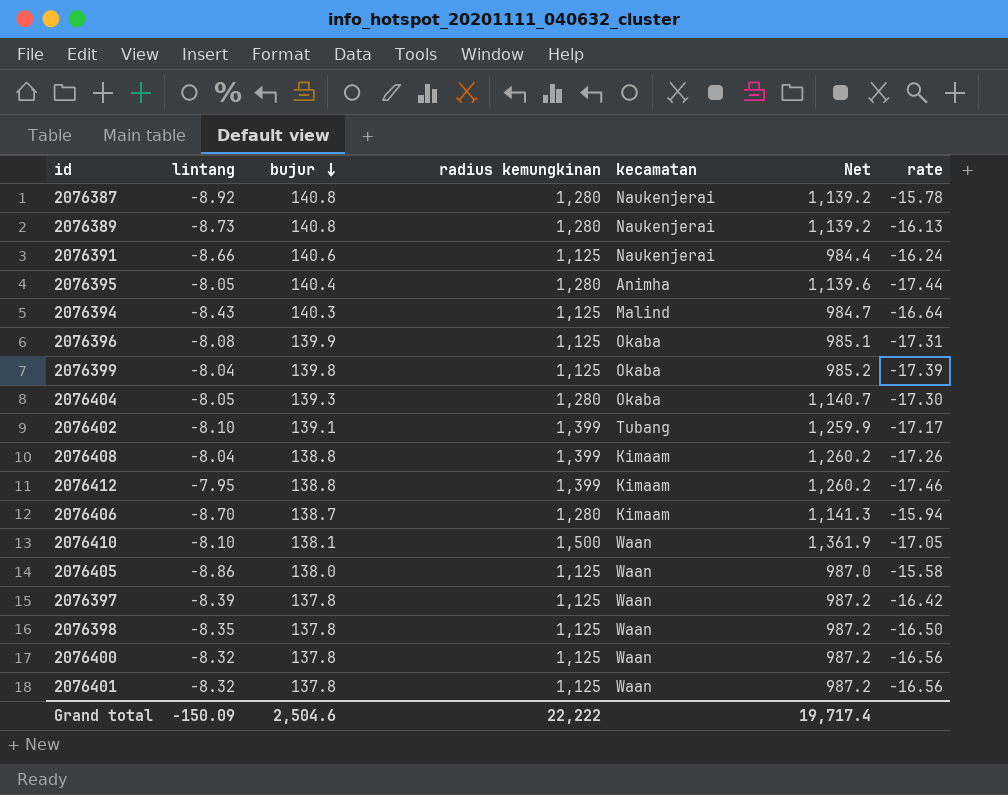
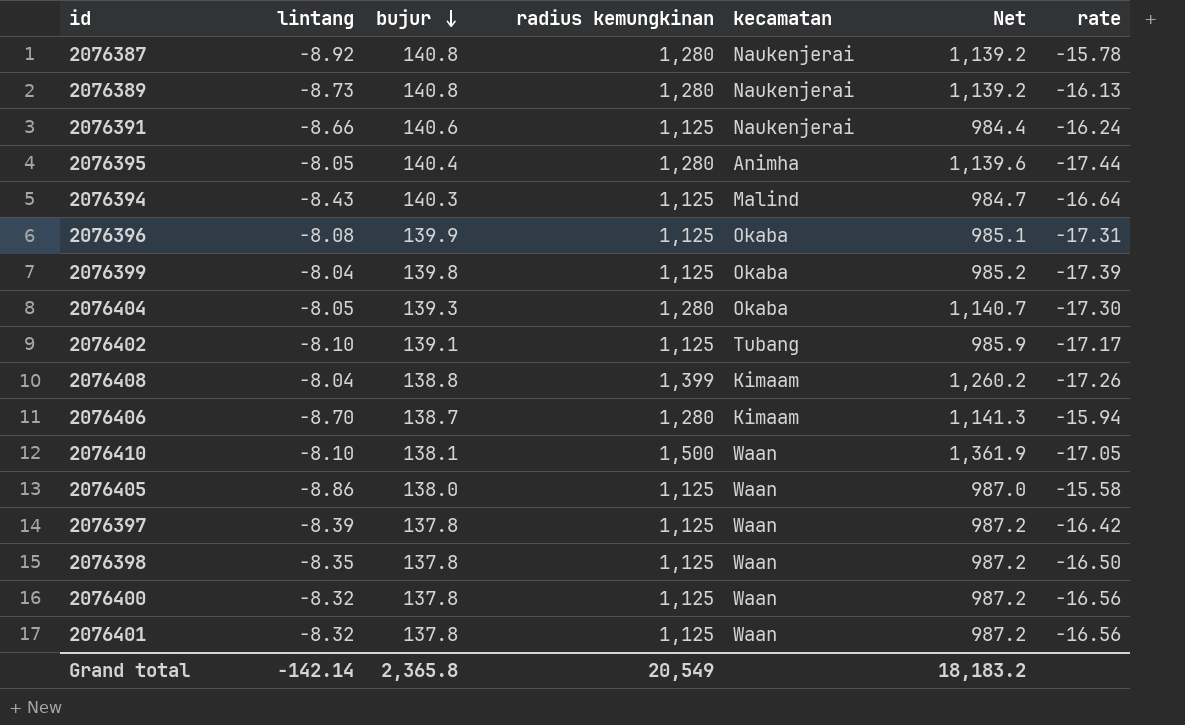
row 2076412: -7.95 | 138.8 | 1,399 | Kimaam | 1,260.2 | -17.46 -> none
2076402 | radius kemungkinan: 1,399 -> 1,125
2076402 | Net: 1,259.9 -> 985.9
Grand total | lintang: -150.09 -> -142.14
Grand total | bujur: 2,504.6 -> 2,365.8
Grand total | radius kemungkinan: 22,222 -> 20,549
Grand total | Net: 19,717.4 -> 18,183.2

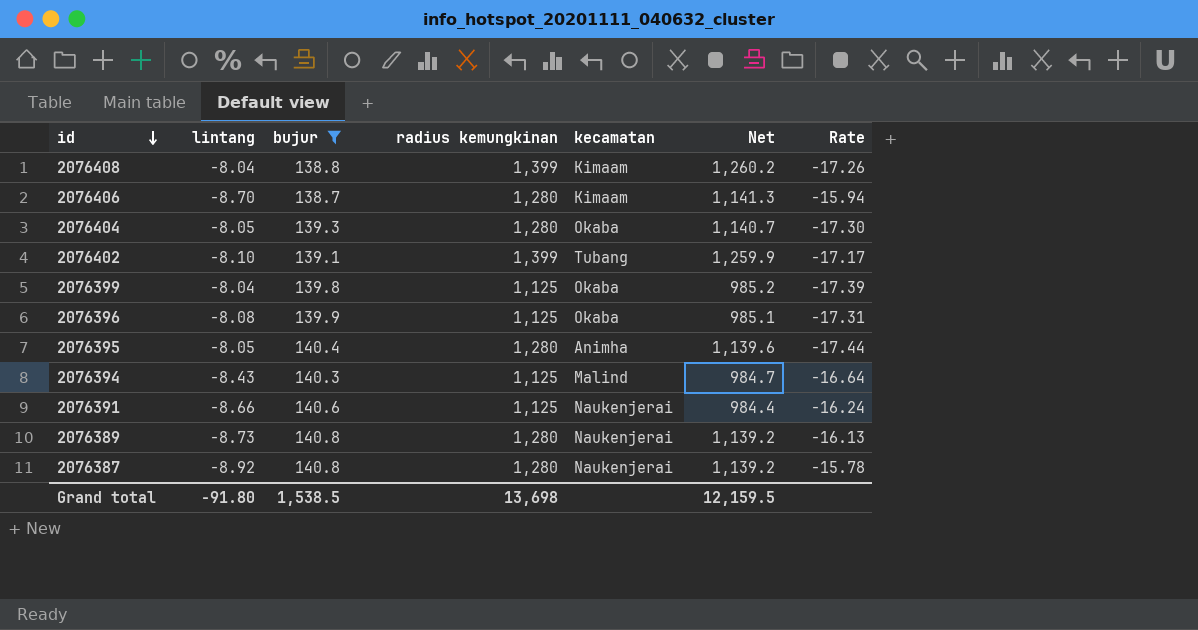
filter: none -> bujur >= 138.7
row order: bujur descending -> id descending
column name: rate -> Rate
2076402 | radius kemungkinan: 1,125 -> 1,399
2076402 | Net: 985.9 -> 1,259.9
Grand total | lintang: -142.14 -> -91.80
Grand total | bujur: 2,365.8 -> 1,538.5
Grand total | radius kemungkinan: 20,549 -> 13,698
Grand total | Net: 18,183.2 -> 12,159.5

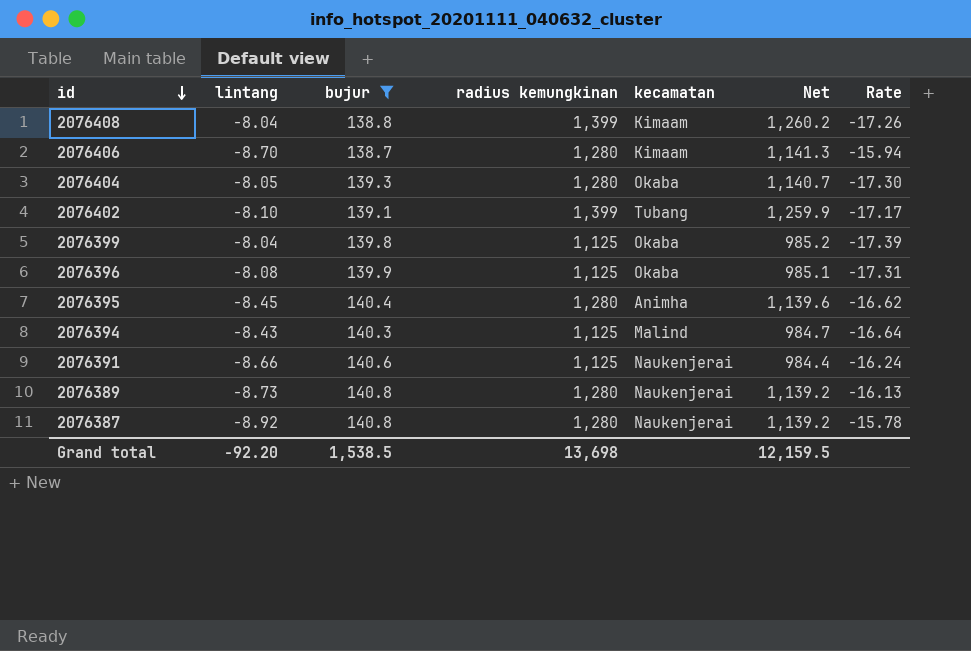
2076395 | lintang: -8.05 -> -8.45
2076395 | Rate: -17.44 -> -16.62
Grand total | lintang: -91.80 -> -92.20

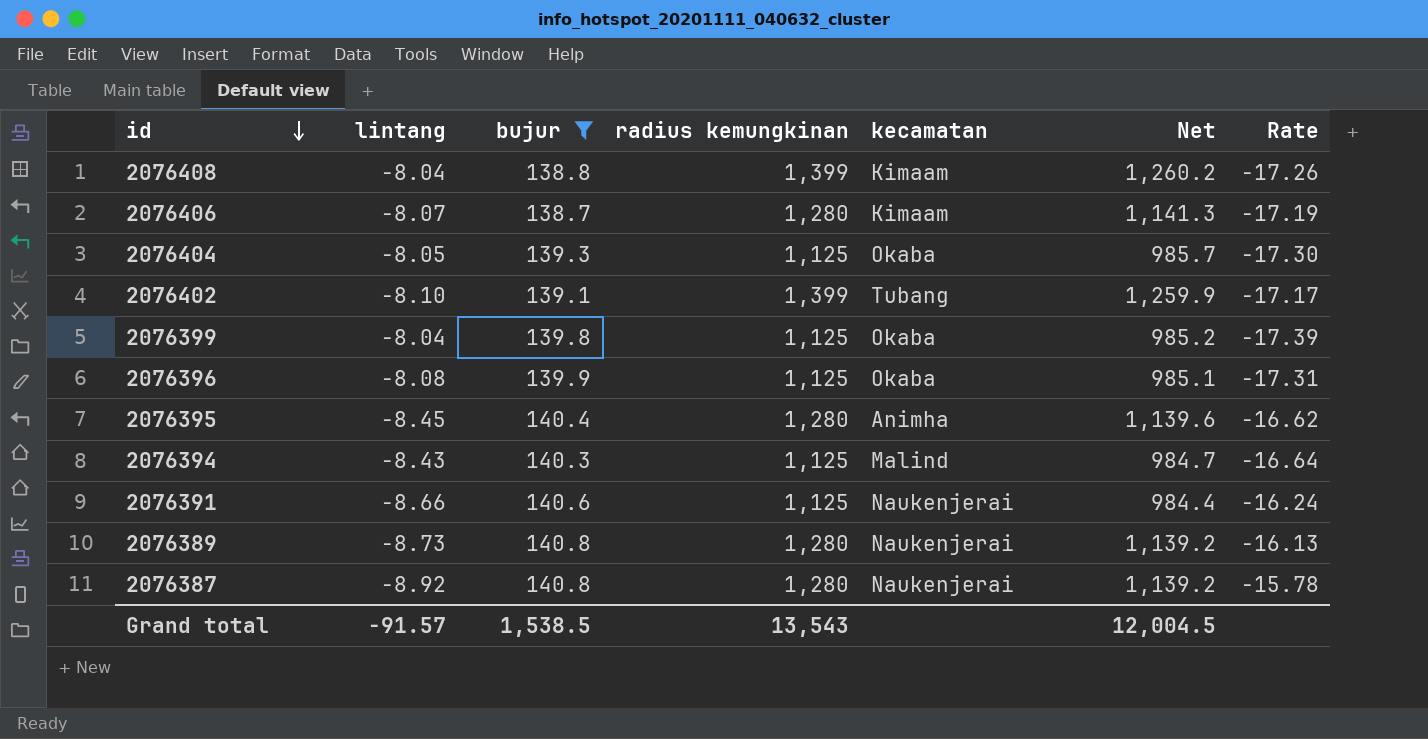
2076406 | lintang: -8.70 -> -8.07
2076406 | Rate: -15.94 -> -17.19
2076404 | radius kemungkinan: 1,280 -> 1,125
2076404 | Net: 1,140.7 -> 985.7
Grand total | lintang: -92.20 -> -91.57
Grand total | radius kemungkinan: 13,698 -> 13,543
Grand total | Net: 12,159.5 -> 12,004.5

